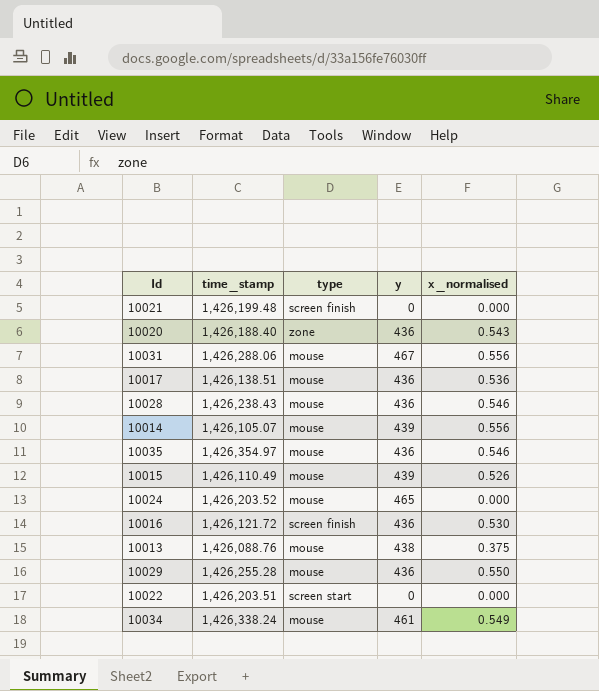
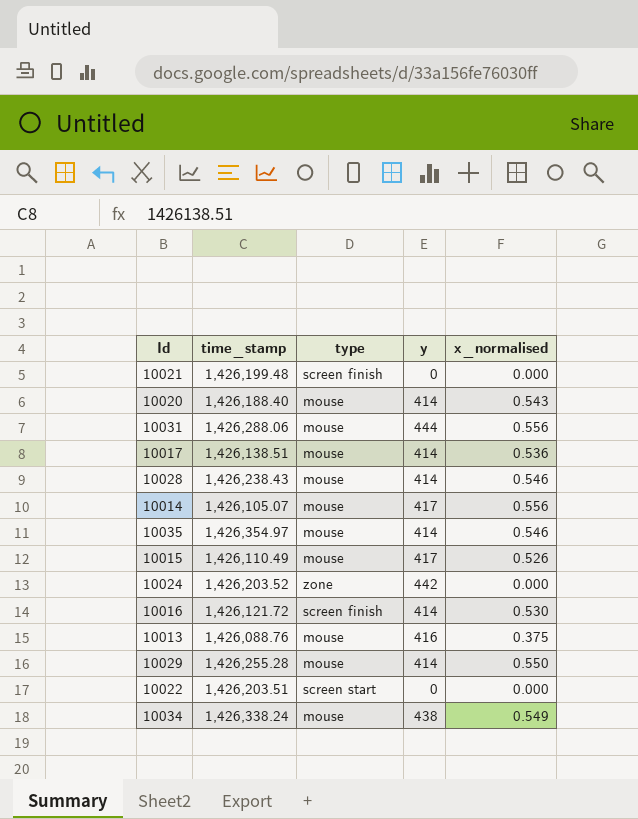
10020 | type: zone -> mouse
10020 | y: 436 -> 414
10031 | y: 467 -> 444
10017 | y: 436 -> 414
10028 | y: 436 -> 414
10014 | y: 439 -> 417
10035 | y: 436 -> 414
10015 | y: 439 -> 417
10024 | type: mouse -> zone
10024 | y: 465 -> 442
10016 | y: 436 -> 414
10013 | y: 438 -> 416
10029 | y: 436 -> 414
10034 | y: 461 -> 438

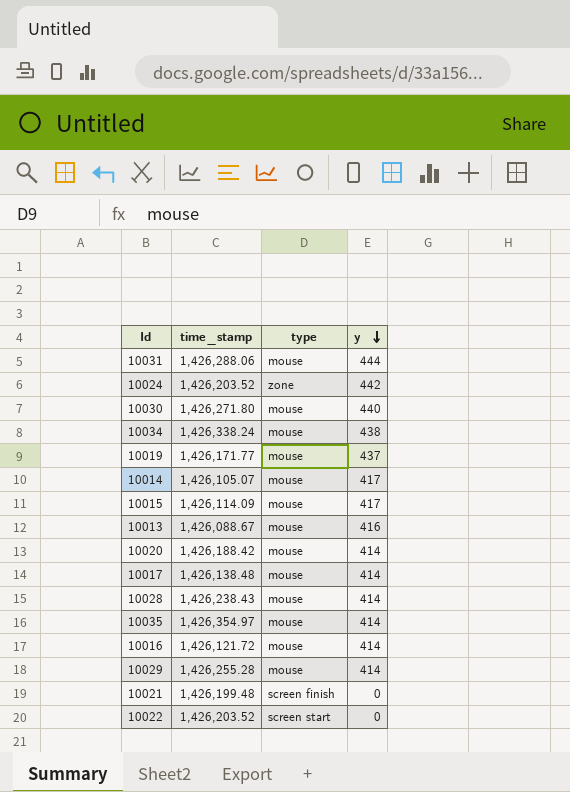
row order: none -> y descending
column x_normalised | position: 5 -> none
row 10030: none -> 1,426,271.80 | mouse | 440
row 10019: none -> 1,426,171.77 | mouse | 437
10015 | time_stamp: 1,426,110.49 -> 1,426,114.09
10013 | time_stamp: 1,426,088.76 -> 1,426,088.67
10020 | time_stamp: 1,426,188.40 -> 1,426,188.42
10017 | time_stamp: 1,426,138.51 -> 1,426,138.48
10016 | type: screen finish -> mouse
10022 | time_stamp: 1,426,203.51 -> 1,426,203.52

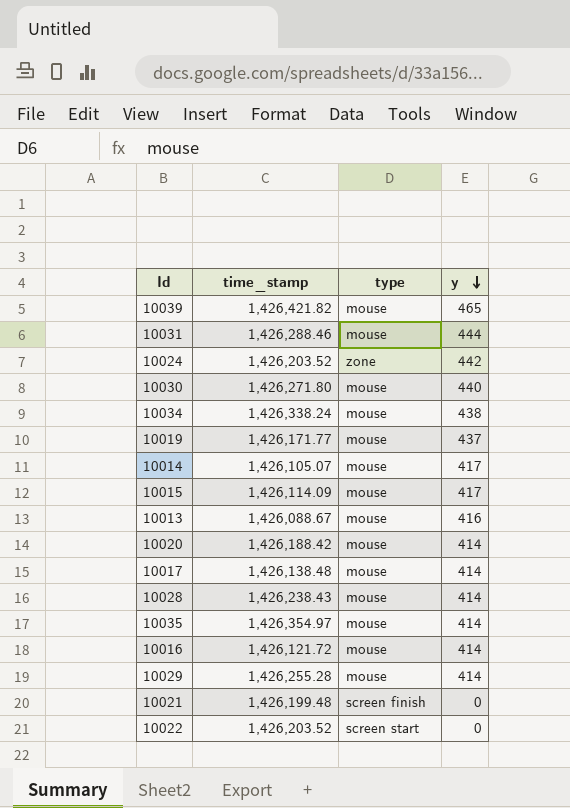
row 10039: none -> 1,426,421.82 | mouse | 465
10031 | time_stamp: 1,426,288.06 -> 1,426,288.46

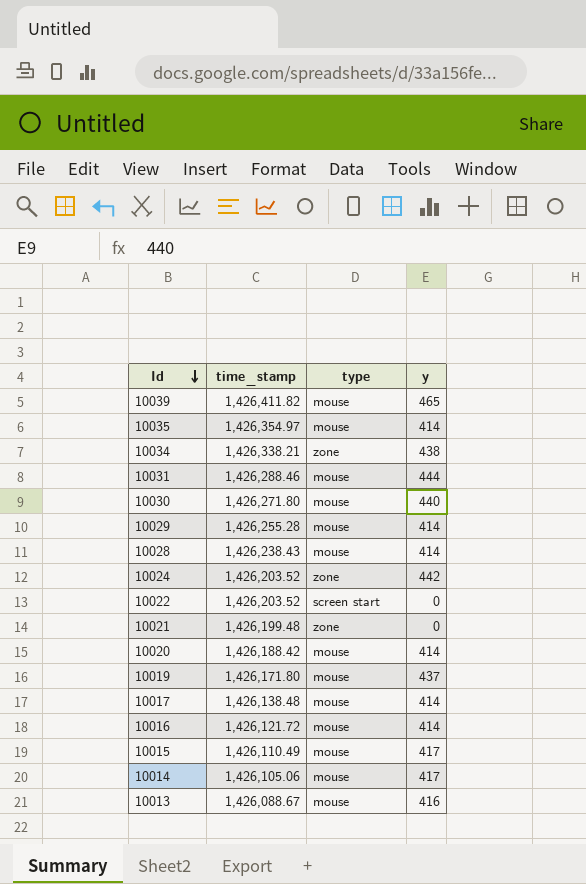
row order: y descending -> Id descending
10039 | time_stamp: 1,426,421.82 -> 1,426,411.82
10034 | time_stamp: 1,426,338.24 -> 1,426,338.21
10034 | type: mouse -> zone
10021 | type: screen finish -> zone
10019 | time_stamp: 1,426,171.77 -> 1,426,171.80
10015 | time_stamp: 1,426,114.09 -> 1,426,110.49
10014 | time_stamp: 1,426,105.07 -> 1,426,105.06

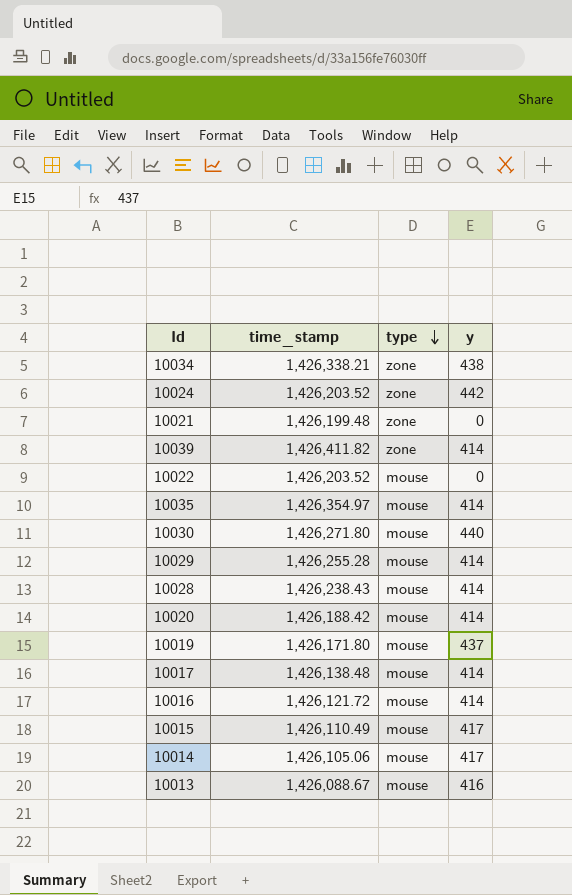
row order: Id descending -> type descending
row 10031: 1,426,288.46 | mouse | 444 -> none
10039 | type: mouse -> zone
10039 | y: 465 -> 414
10022 | type: screen start -> mouse

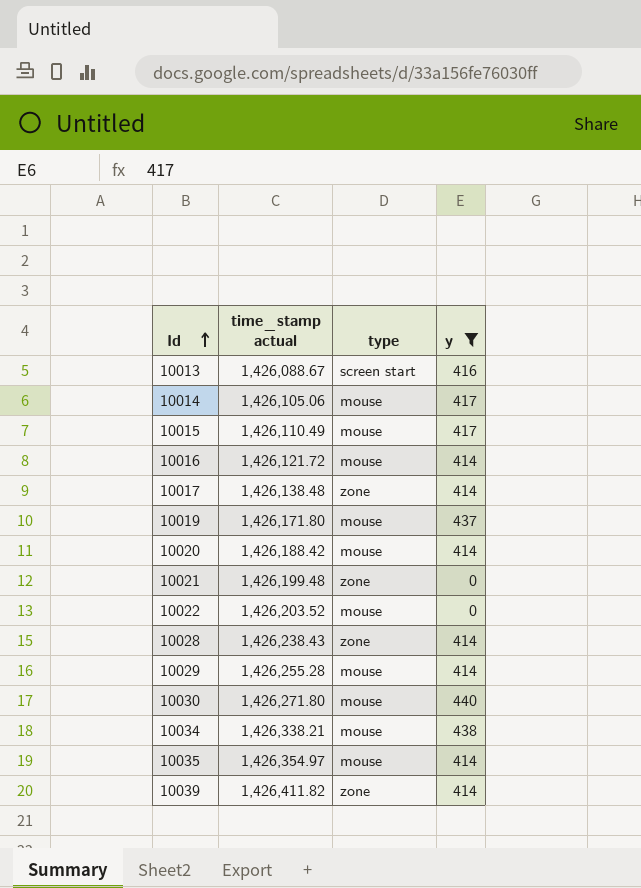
filter: none -> y != 442
row order: type descending -> Id ascending
column name: time_stamp -> time_stamp actual
10013 | type: mouse -> screen start
10017 | type: mouse -> zone
10028 | type: mouse -> zone
10034 | type: zone -> mouse

